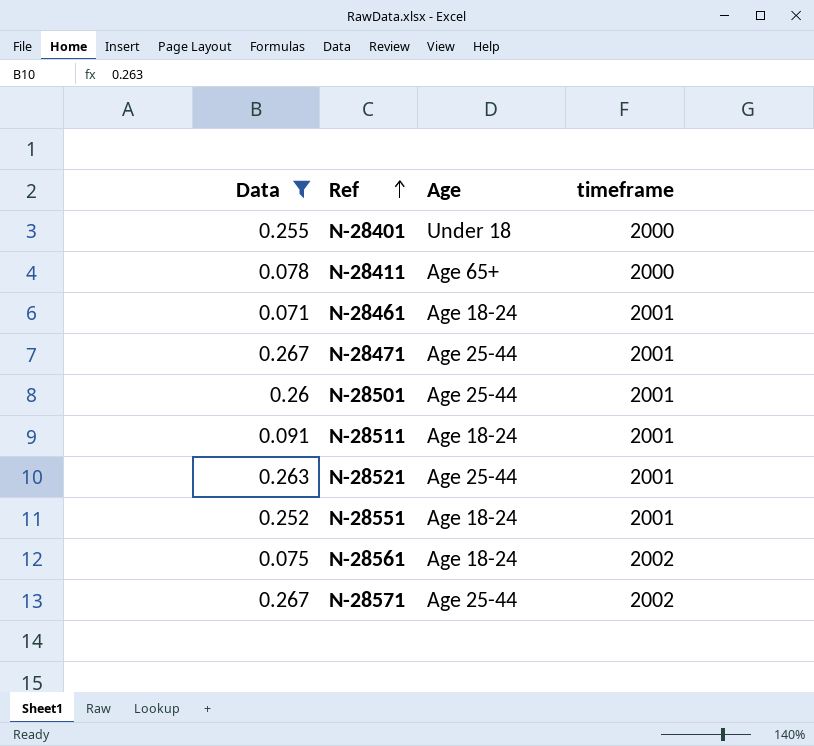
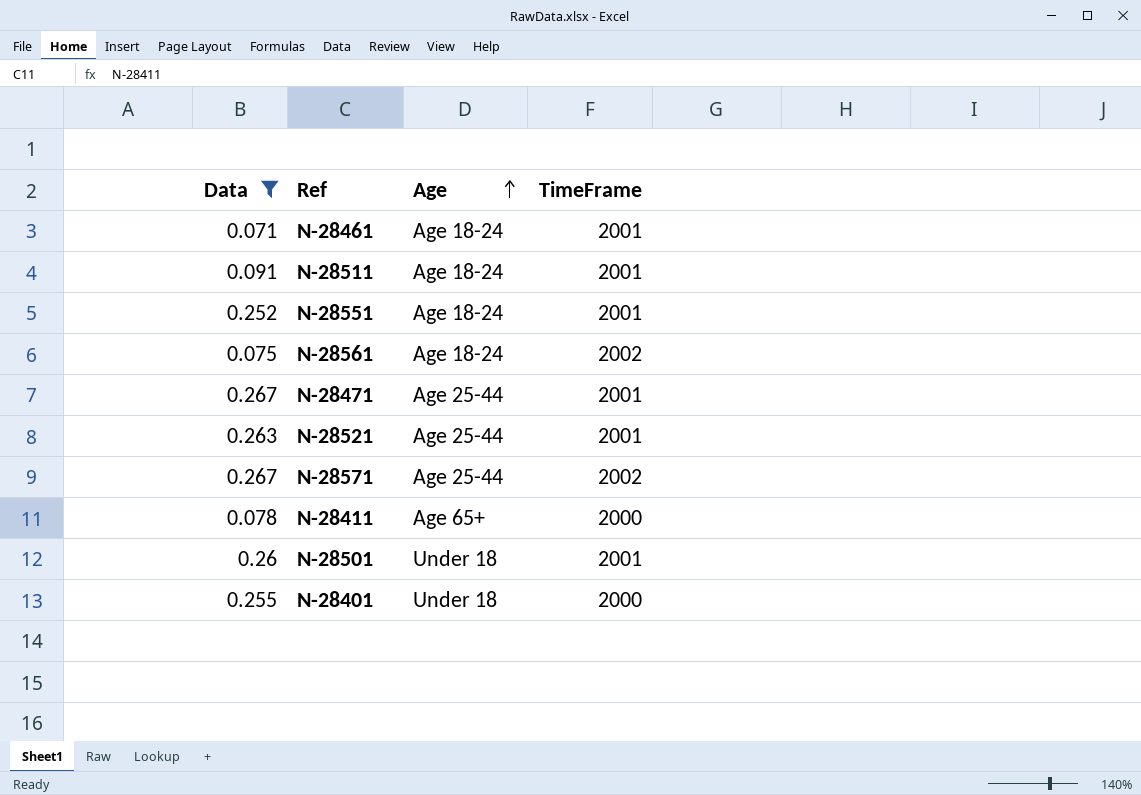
row order: Ref ascending -> Age ascending
column name: timeframe -> TimeFrame
N-28501 | Age: Age 25-44 -> Under 18

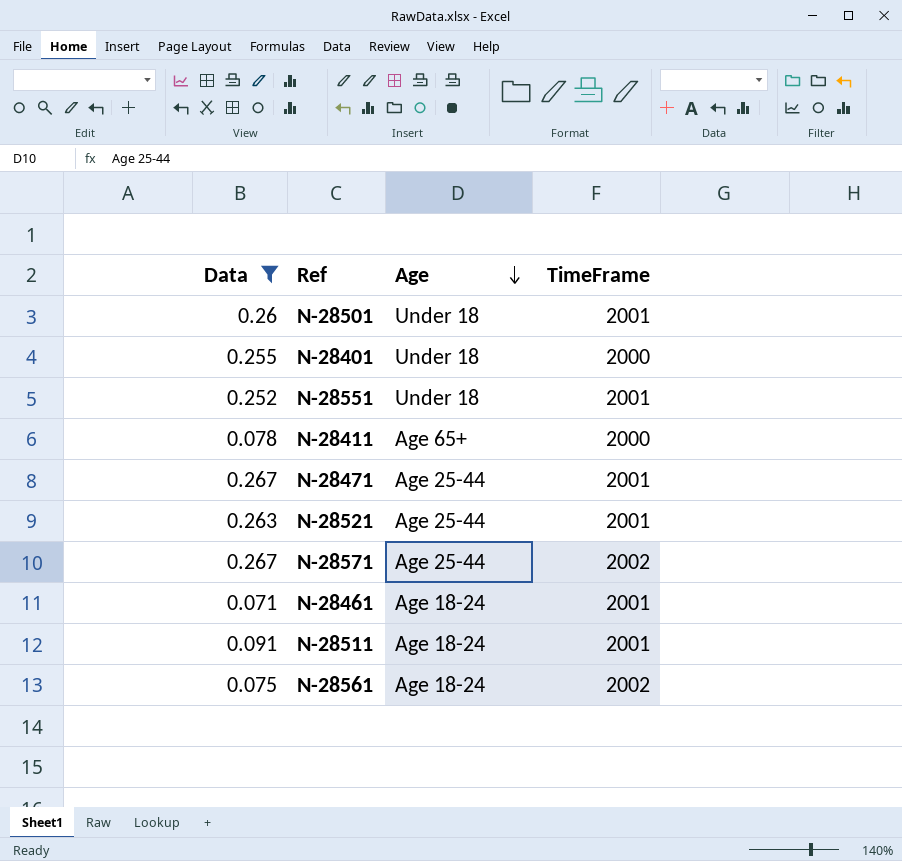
row order: Age ascending -> Age descending
N-28551 | Age: Age 18-24 -> Under 18

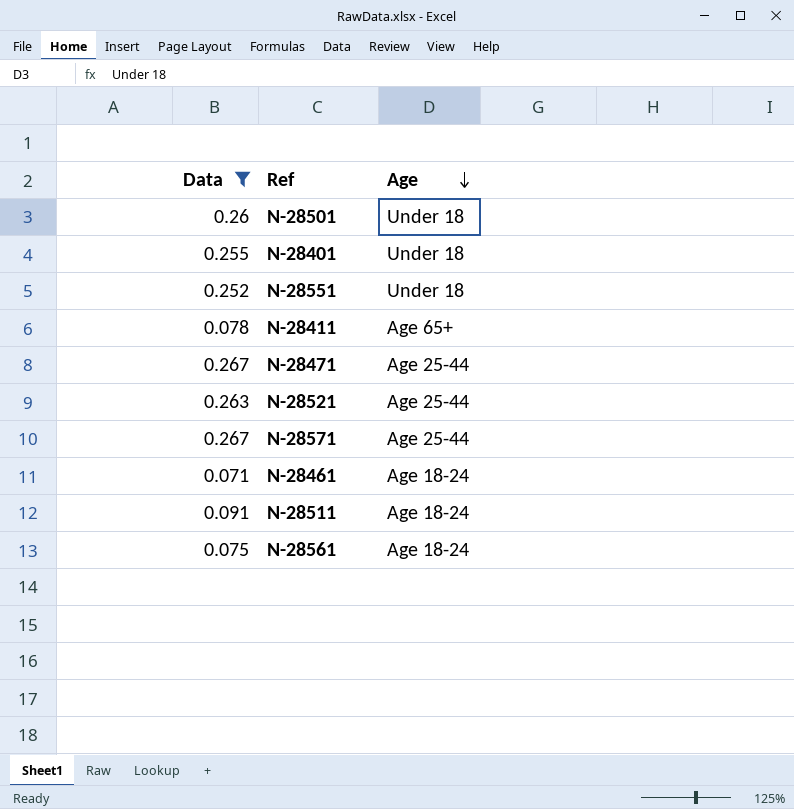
column TimeFrame | position: 4 -> none

